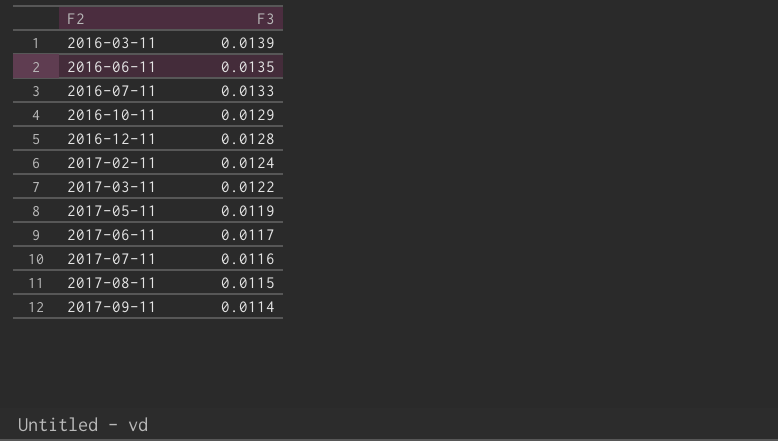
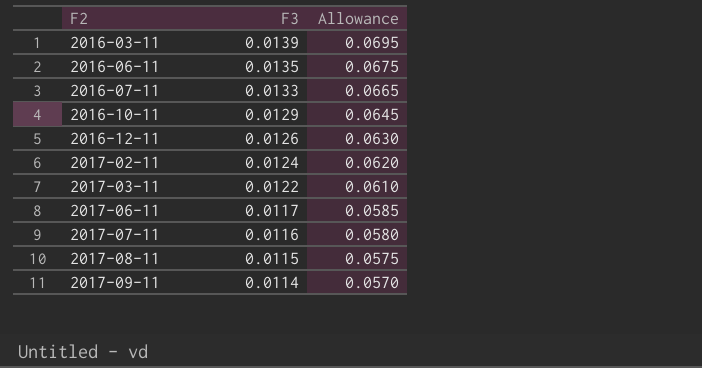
column Allowance | formula: none -> [F3] * 5
row 2017-05-11: 0.0119 -> none
2016-12-11 | F3: 0.0128 -> 0.0126

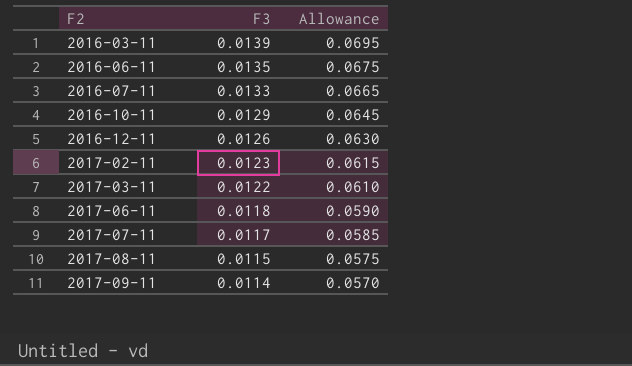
2017-02-11 | F3: 0.0124 -> 0.0123
2017-02-11 | Allowance: 0.0620 -> 0.0615
2017-06-11 | F3: 0.0117 -> 0.0118
2017-06-11 | Allowance: 0.0585 -> 0.0590
2017-07-11 | F3: 0.0116 -> 0.0117
2017-07-11 | Allowance: 0.0580 -> 0.0585

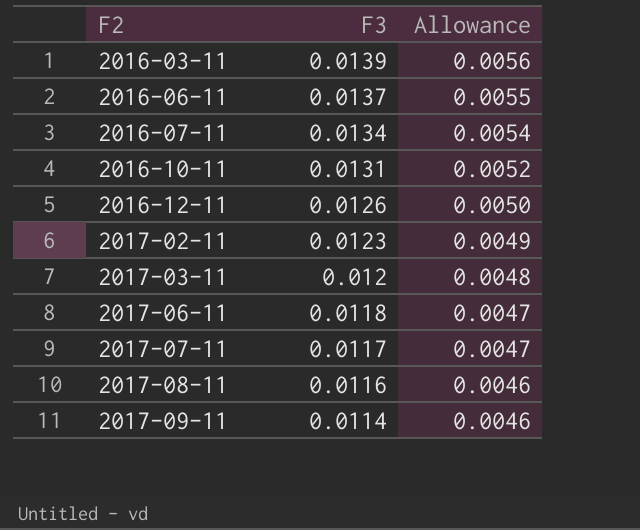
column Allowance | formula: [F3] * 5 -> [F3] * 0.4
2016-06-11 | F3: 0.0135 -> 0.0137
2016-07-11 | F3: 0.0133 -> 0.0134
2016-10-11 | F3: 0.0129 -> 0.0131
2017-03-11 | F3: 0.0122 -> 0.012
2017-08-11 | F3: 0.0115 -> 0.0116

